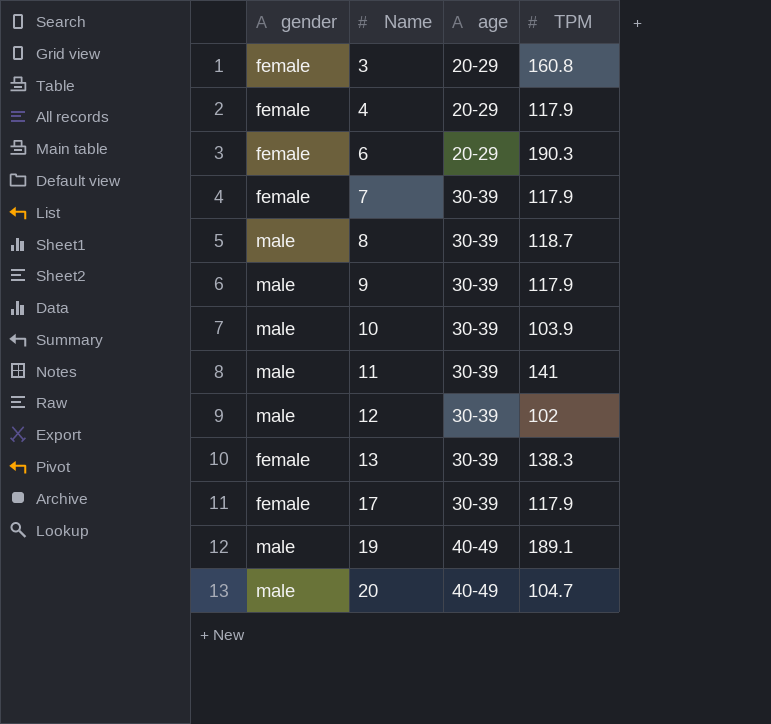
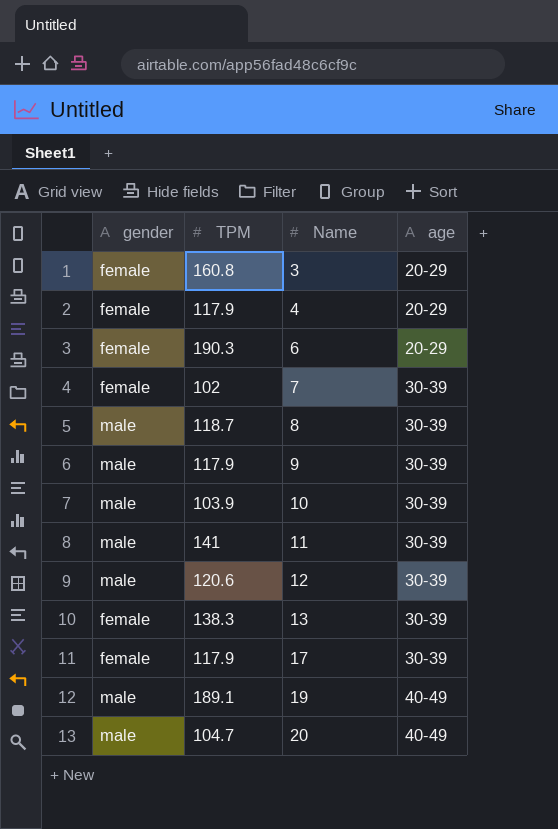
column TPM | position: 4 -> 2
7 | TPM: 117.9 -> 102
12 | TPM: 102 -> 120.6

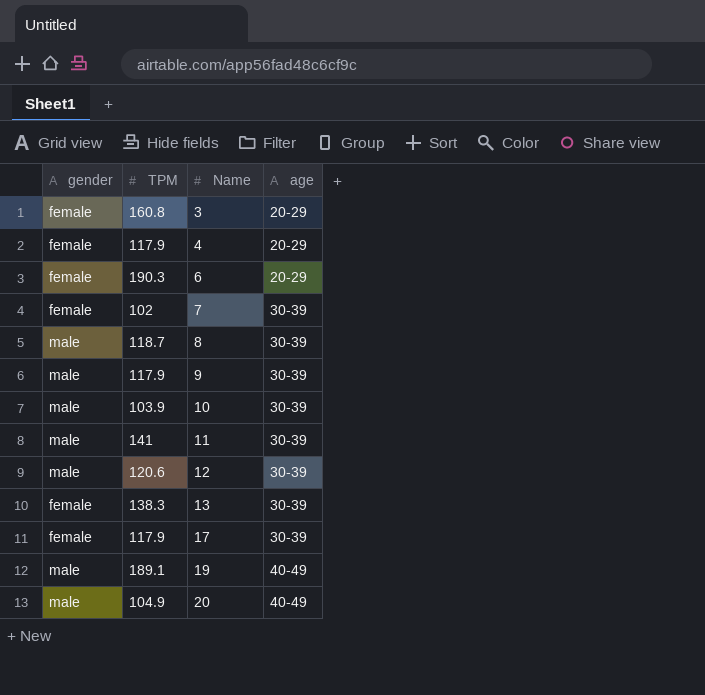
20 | TPM: 104.7 -> 104.9

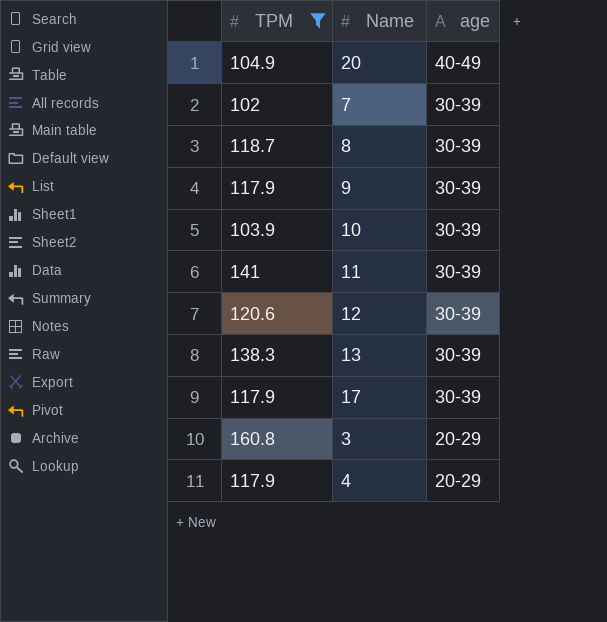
filter: none -> TPM <= 160.8
row order: Name ascending -> age descending
column gender | position: 1 -> none

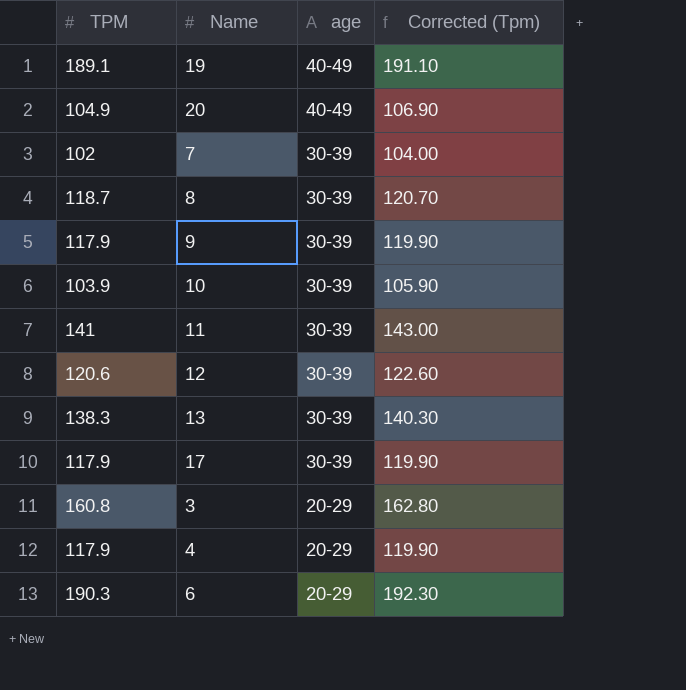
filter: TPM <= 160.8 -> none
column Corrected (Tpm) | formula: none -> [TPM] + 2

